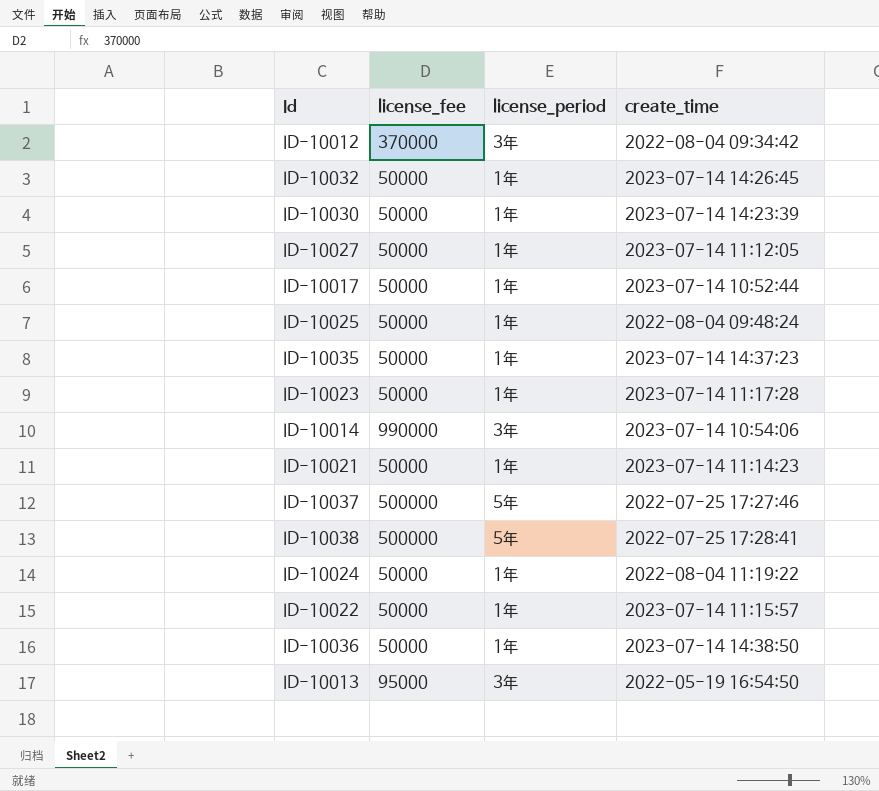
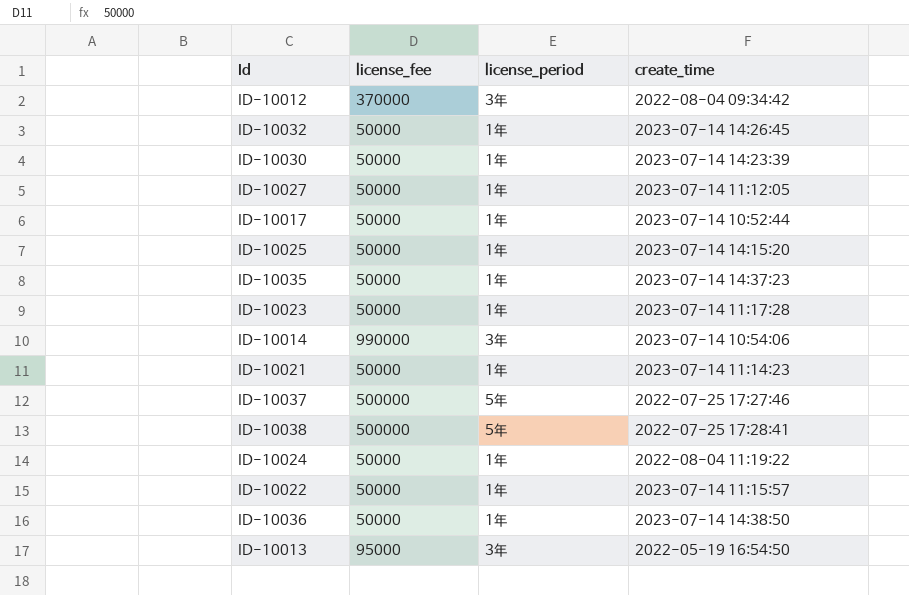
ID-10025 | create_time: 2022-08-04 09:48:24 -> 2023-07-14 14:15:20

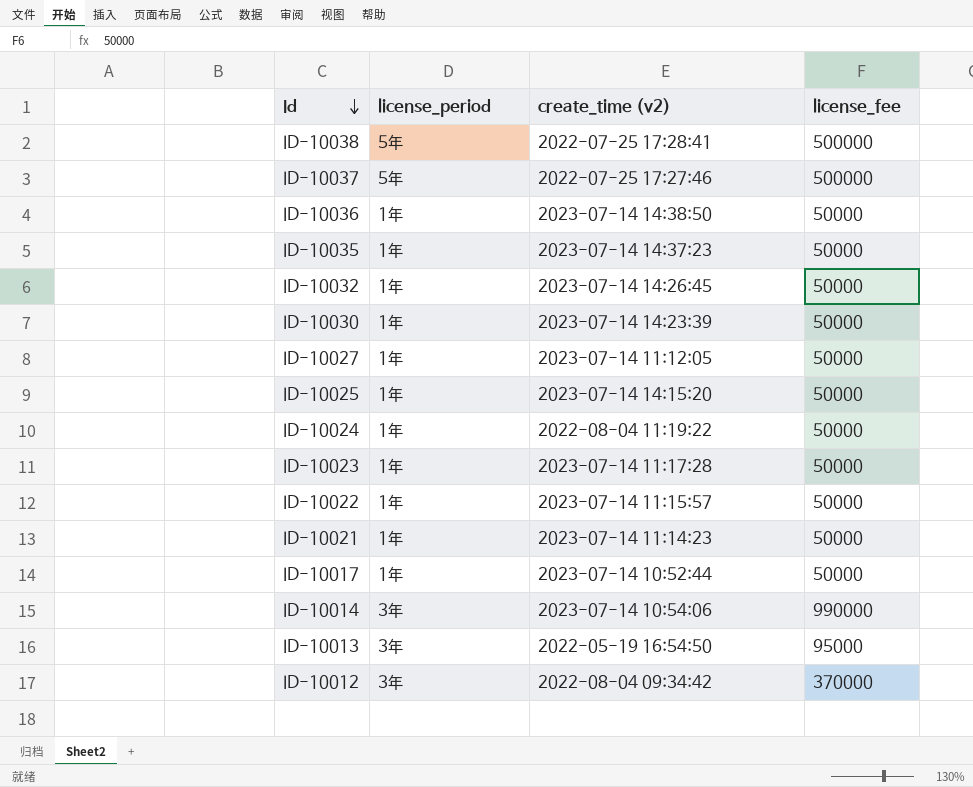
row order: none -> Id descending
column name: create_time -> create_time (v2)
column license_fee | position: 2 -> 4

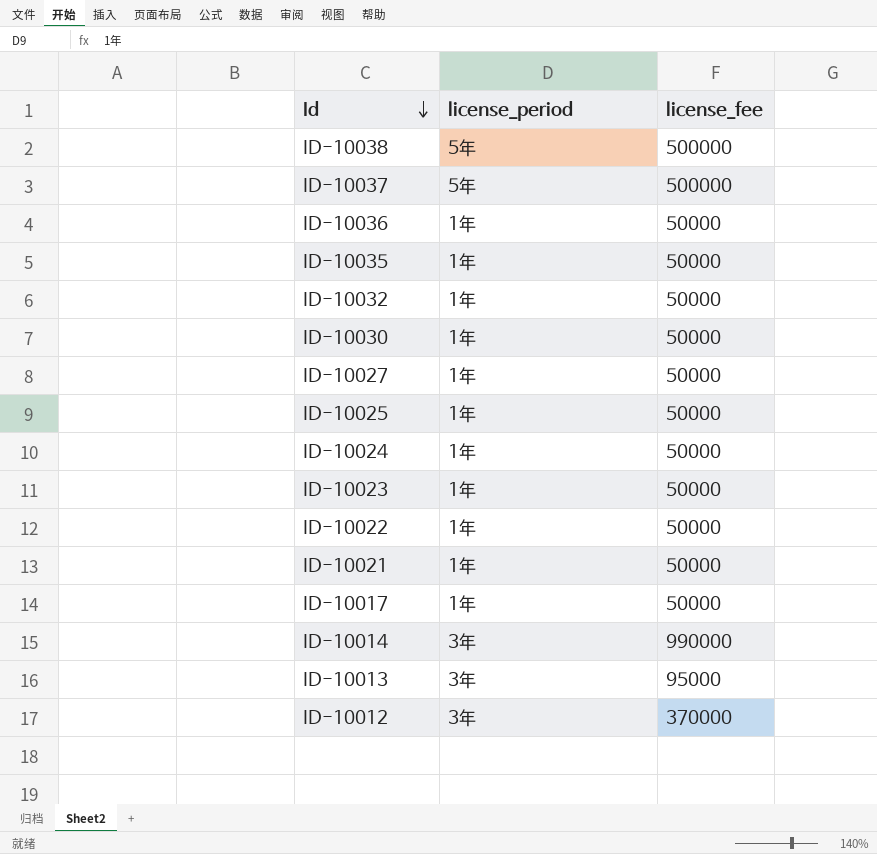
column create_time (v2) | position: 3 -> none

